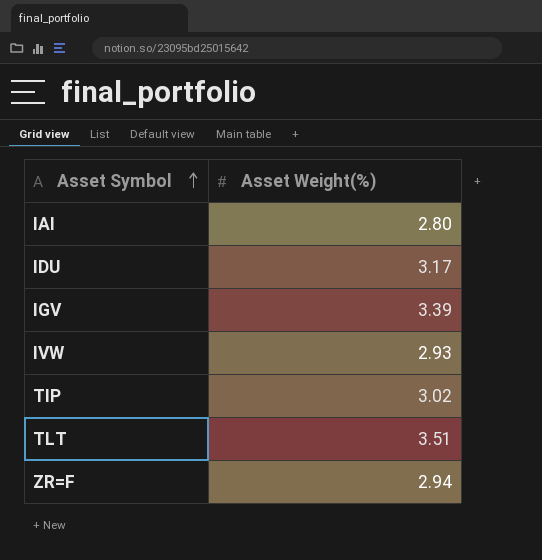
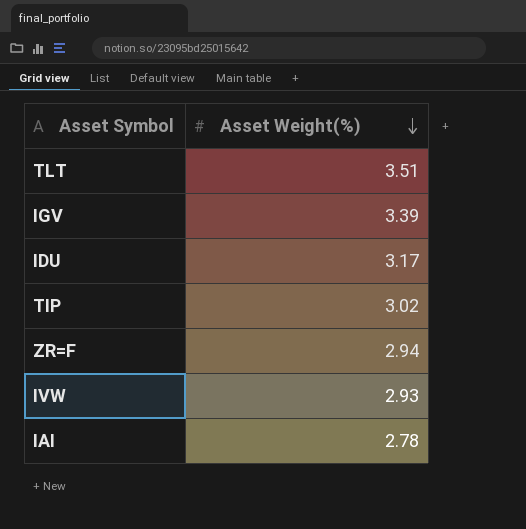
row order: Asset Symbol ascending -> Asset Weight(%) descending
IAI | Asset Weight(%): 2.80 -> 2.78

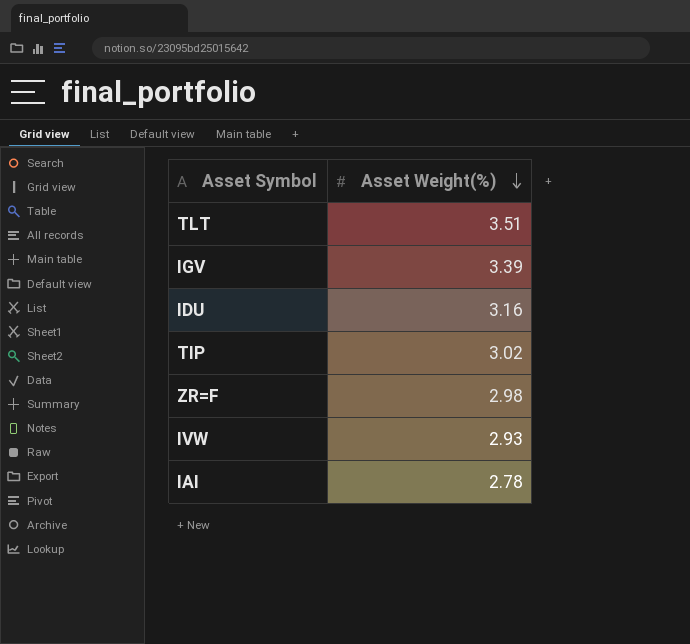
IDU | Asset Weight(%): 3.17 -> 3.16
ZR=F | Asset Weight(%): 2.94 -> 2.98

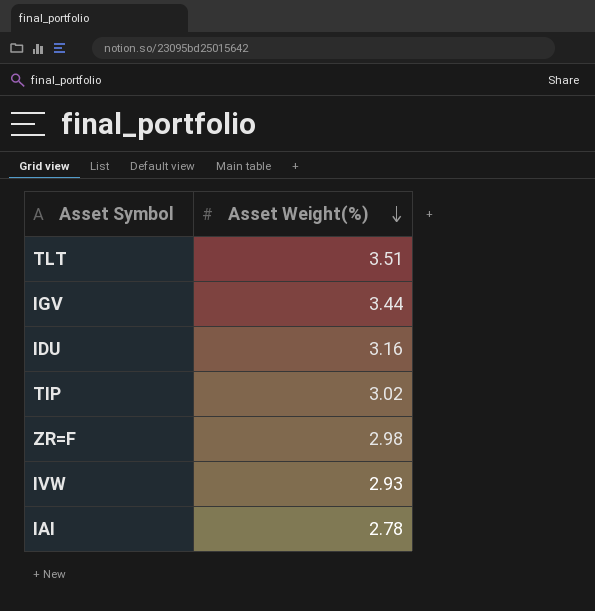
IGV | Asset Weight(%): 3.39 -> 3.44

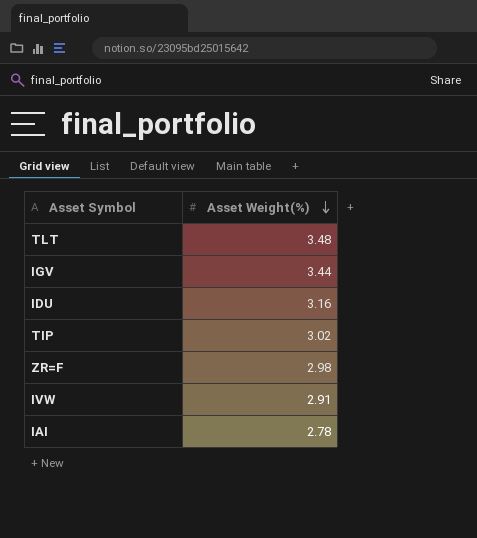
TLT | Asset Weight(%): 3.51 -> 3.48
IVW | Asset Weight(%): 2.93 -> 2.91

